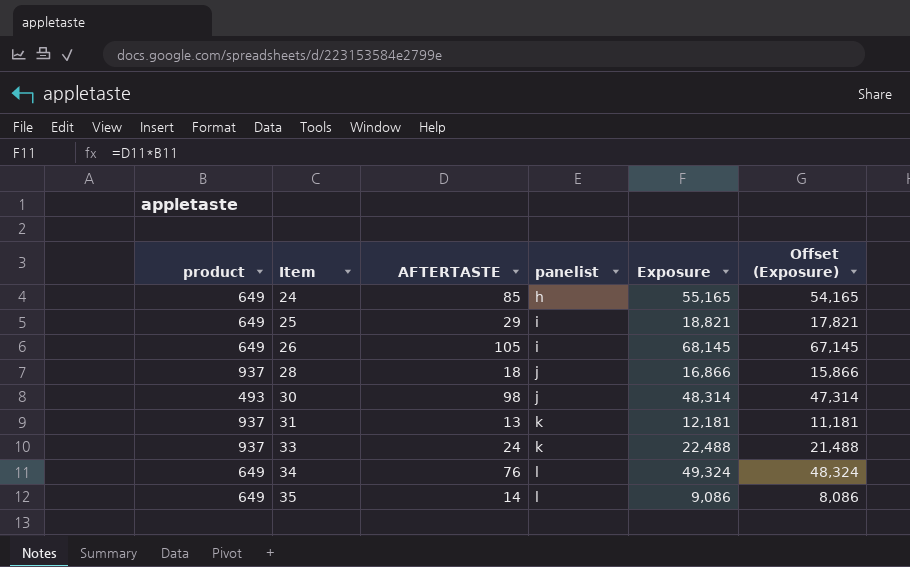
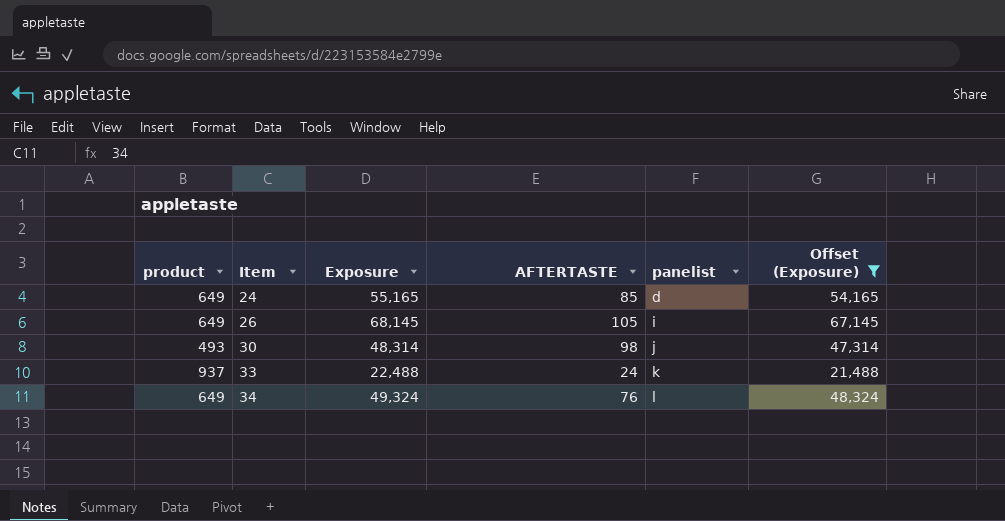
filter: none -> Offset (Exposure) >= 21,488
column Exposure | position: 5 -> 3
24 | panelist: h -> d

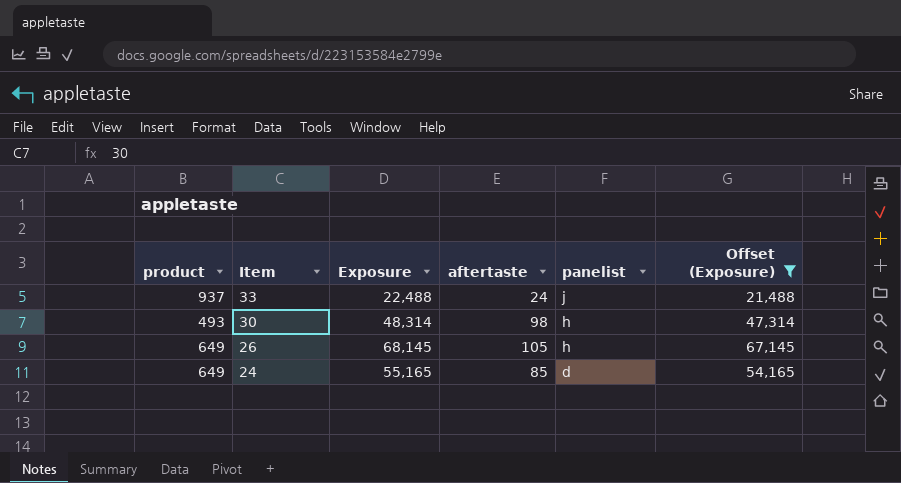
row order: Item ascending -> Item descending
column name: AFTERTASTE -> aftertaste
row 34: 649 | 49,324 | 76 | l | 48,324 -> none
33 | panelist: k -> j
30 | panelist: j -> h
26 | panelist: i -> h

